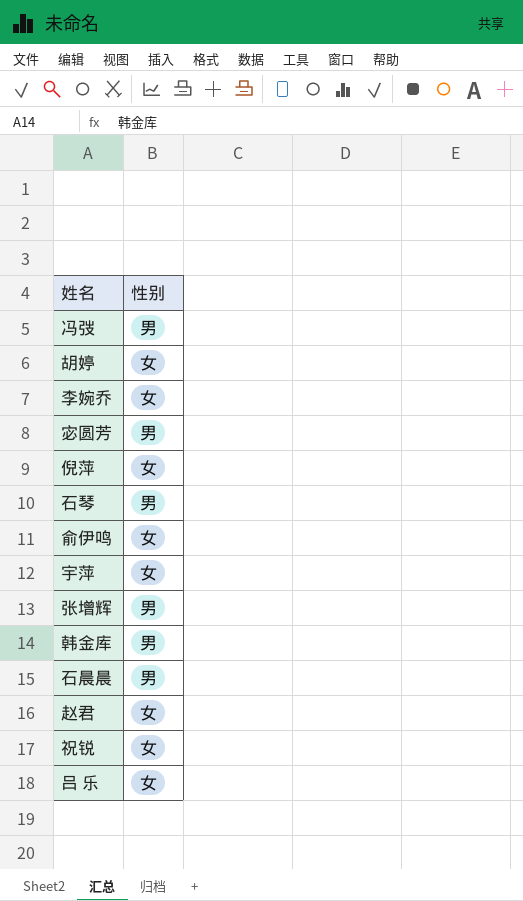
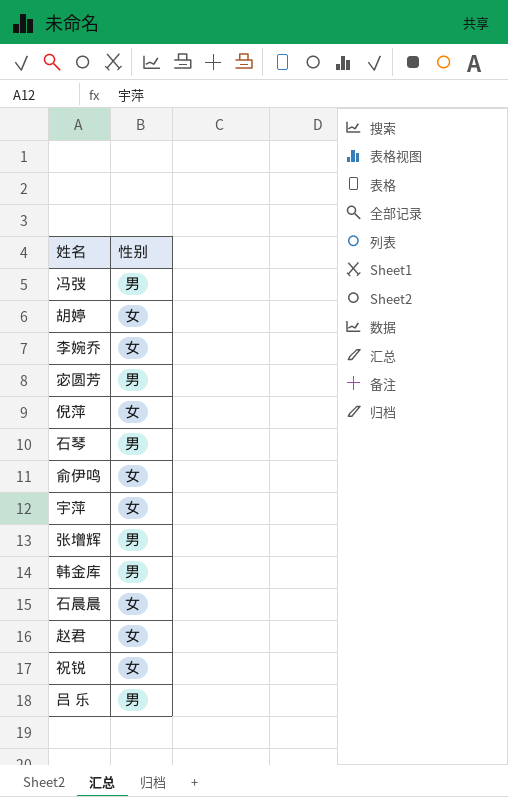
石晨晨 | 性别: 男 -> 女
吕 乐 | 性别: 女 -> 男

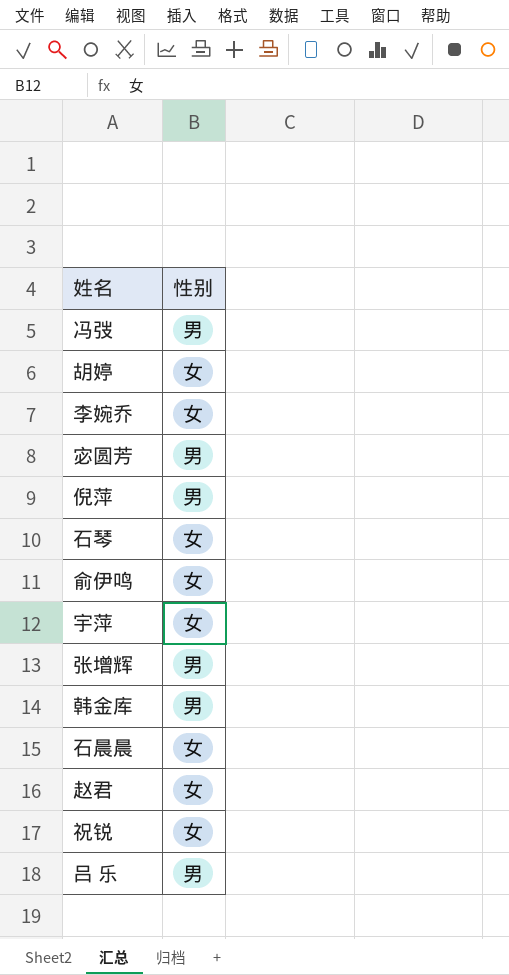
倪萍 | 性别: 女 -> 男
石琴 | 性别: 男 -> 女

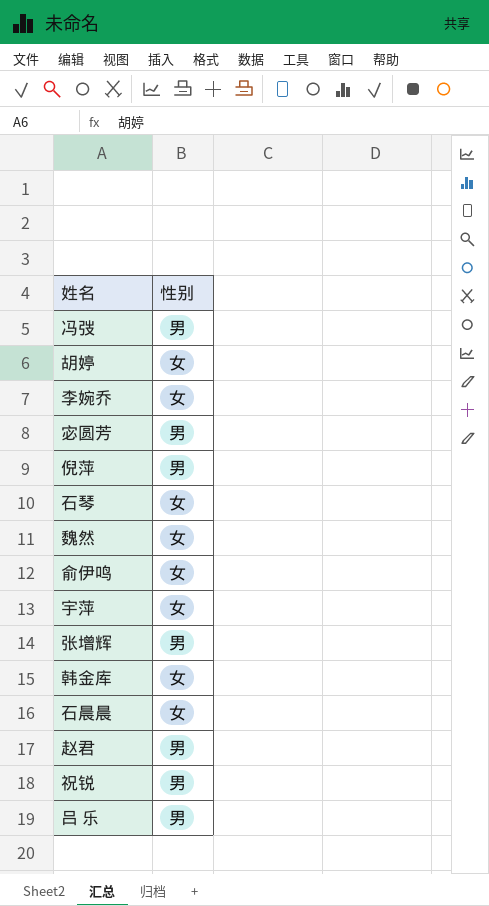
row 魏然: none -> 女
韩金库 | 性别: 男 -> 女
赵君 | 性别: 女 -> 男
祝锐 | 性别: 女 -> 男

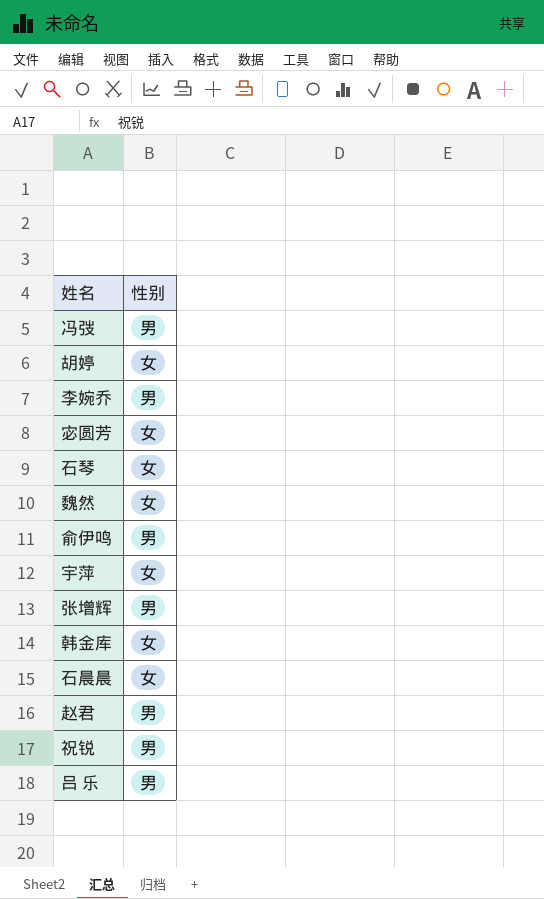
row 倪萍: 男 -> none
李婉乔 | 性别: 女 -> 男
宓圆芳 | 性别: 男 -> 女
俞伊鸣 | 性别: 女 -> 男

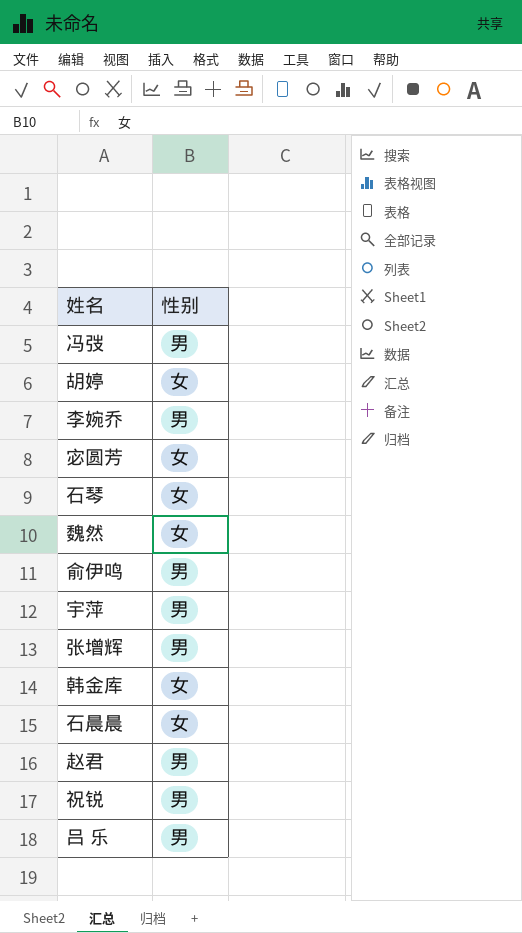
宇萍 | 性别: 女 -> 男

